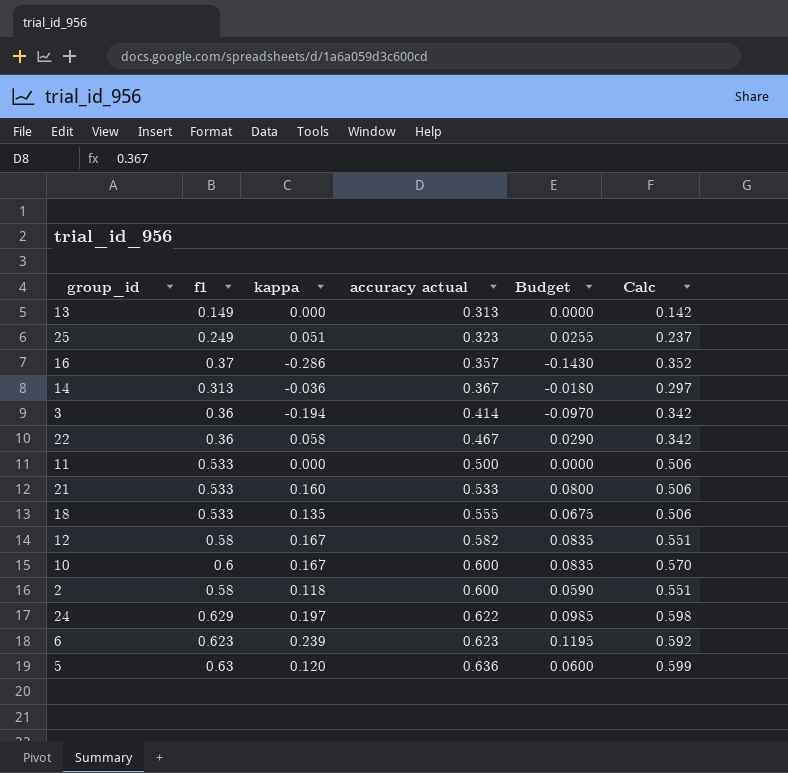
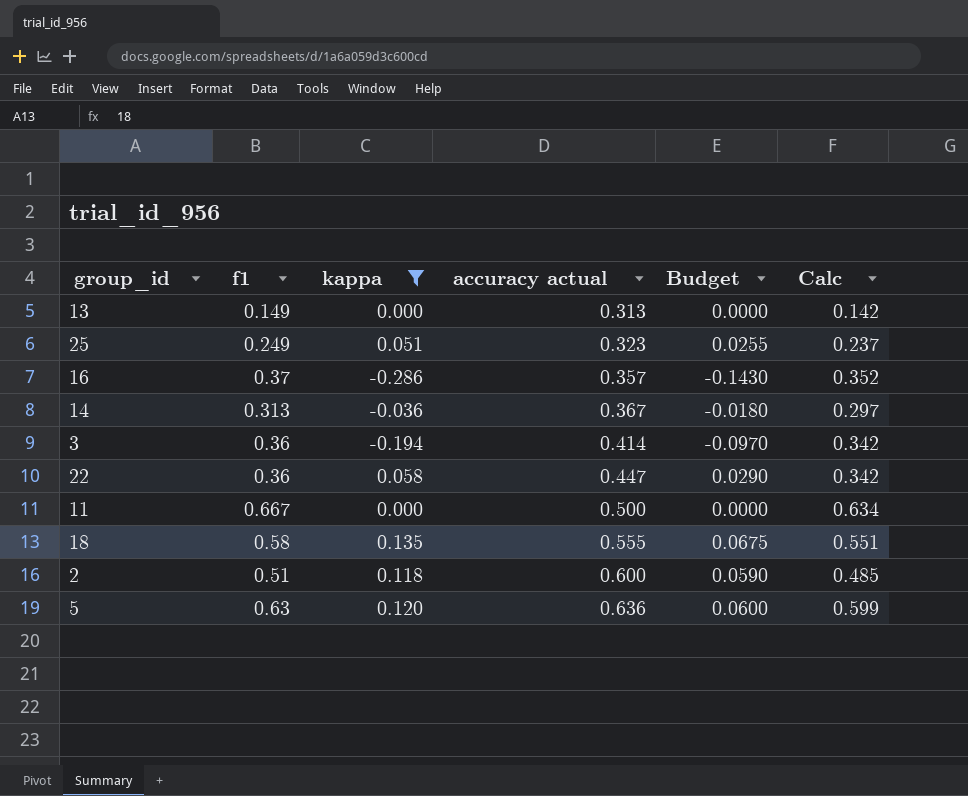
filter: none -> kappa <= 0.135
22 | accuracy actual: 0.467 -> 0.447
11 | f1: 0.533 -> 0.667
11 | Calc: 0.506 -> 0.634
18 | f1: 0.533 -> 0.58
18 | Calc: 0.506 -> 0.551
2 | f1: 0.58 -> 0.51
2 | Calc: 0.551 -> 0.485

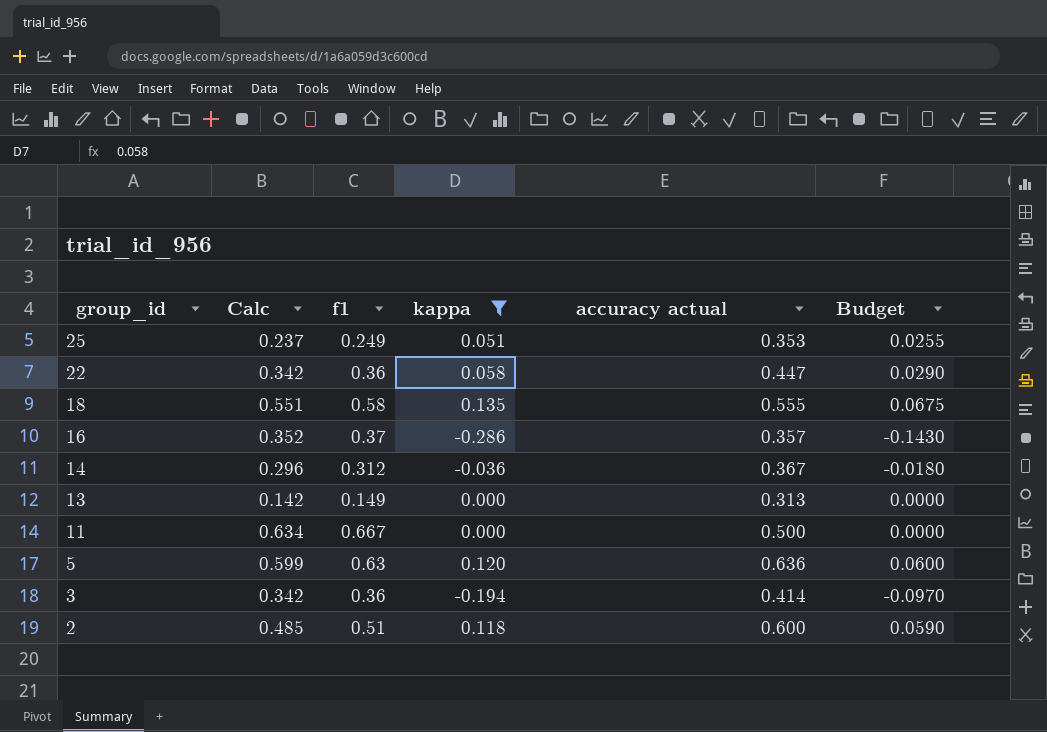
row order: accuracy actual ascending -> group_id descending
column Calc | position: 6 -> 2
25 | accuracy actual: 0.323 -> 0.353
14 | Calc: 0.297 -> 0.296
14 | f1: 0.313 -> 0.312

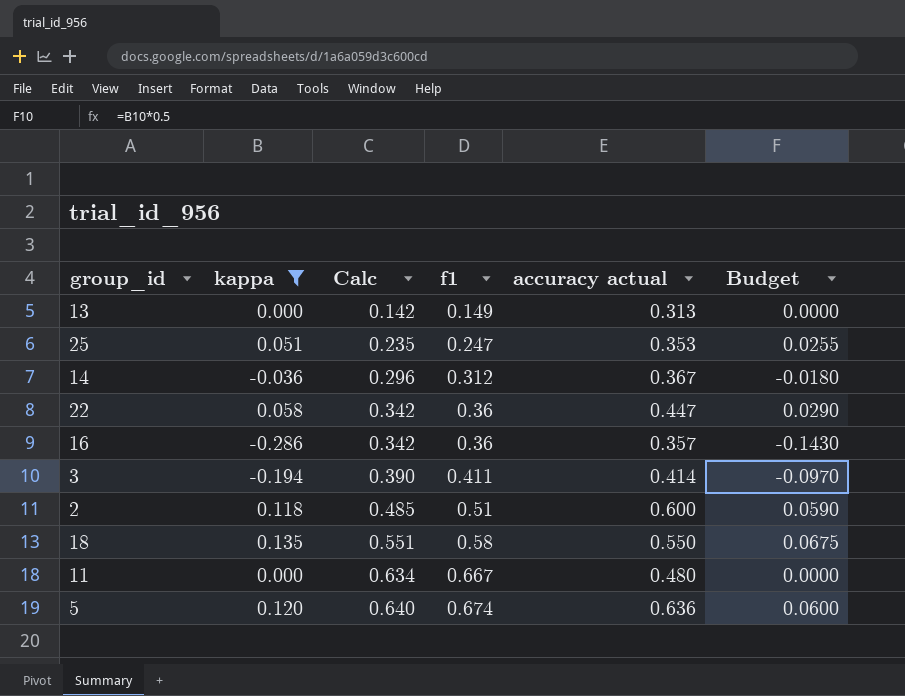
row order: group_id descending -> Calc ascending
column kappa | position: 4 -> 2
25 | Calc: 0.237 -> 0.235
25 | f1: 0.249 -> 0.247
16 | Calc: 0.352 -> 0.342
16 | f1: 0.37 -> 0.36
3 | Calc: 0.342 -> 0.390
3 | f1: 0.36 -> 0.411
18 | accuracy actual: 0.555 -> 0.550
11 | accuracy actual: 0.500 -> 0.480
5 | Calc: 0.599 -> 0.640
5 | f1: 0.63 -> 0.674

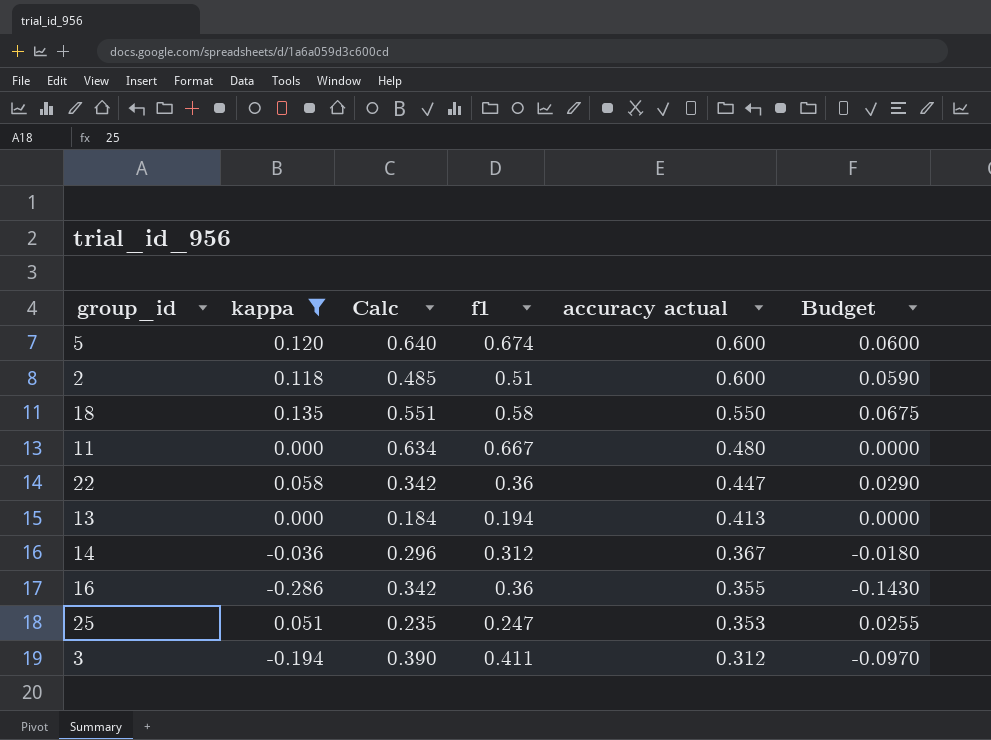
row order: Calc ascending -> accuracy actual descending
5 | accuracy actual: 0.636 -> 0.600
13 | Calc: 0.142 -> 0.184
13 | f1: 0.149 -> 0.194
13 | accuracy actual: 0.313 -> 0.413
16 | accuracy actual: 0.357 -> 0.355
3 | accuracy actual: 0.414 -> 0.312

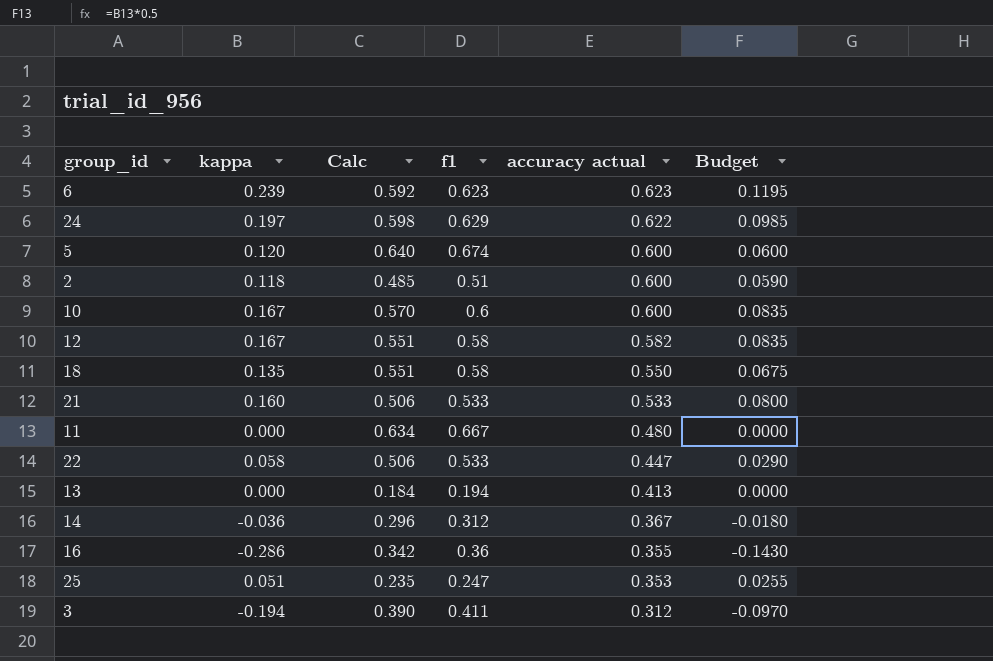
filter: kappa <= 0.135 -> none
22 | Calc: 0.342 -> 0.506
22 | f1: 0.36 -> 0.533

